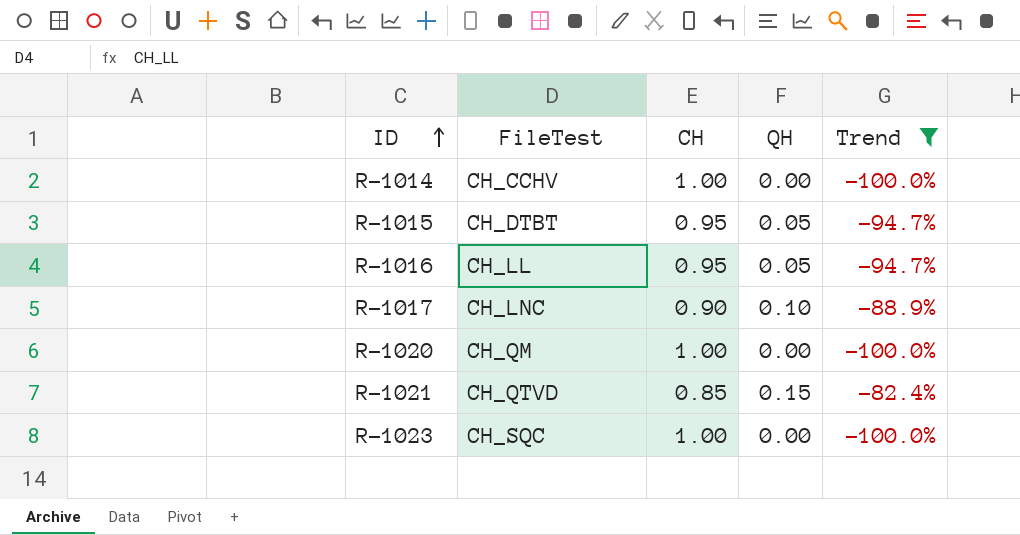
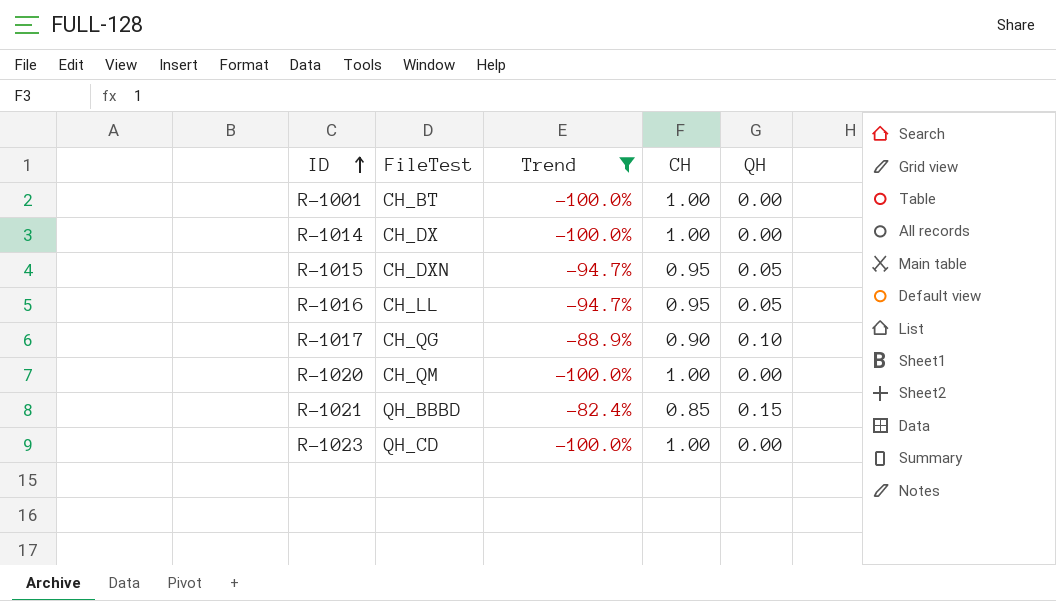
column Trend | position: 5 -> 3
row R-1001: none -> CH_BT | -100.0% | 1.00 | 0.00
R-1014 | FileTest: CH_CCHV -> CH_DX
R-1015 | FileTest: CH_DTBT -> CH_DXN
R-1017 | FileTest: CH_LNC -> CH_QG
R-1021 | FileTest: CH_QTVD -> QH_BBBD
R-1023 | FileTest: CH_SQC -> QH_CD

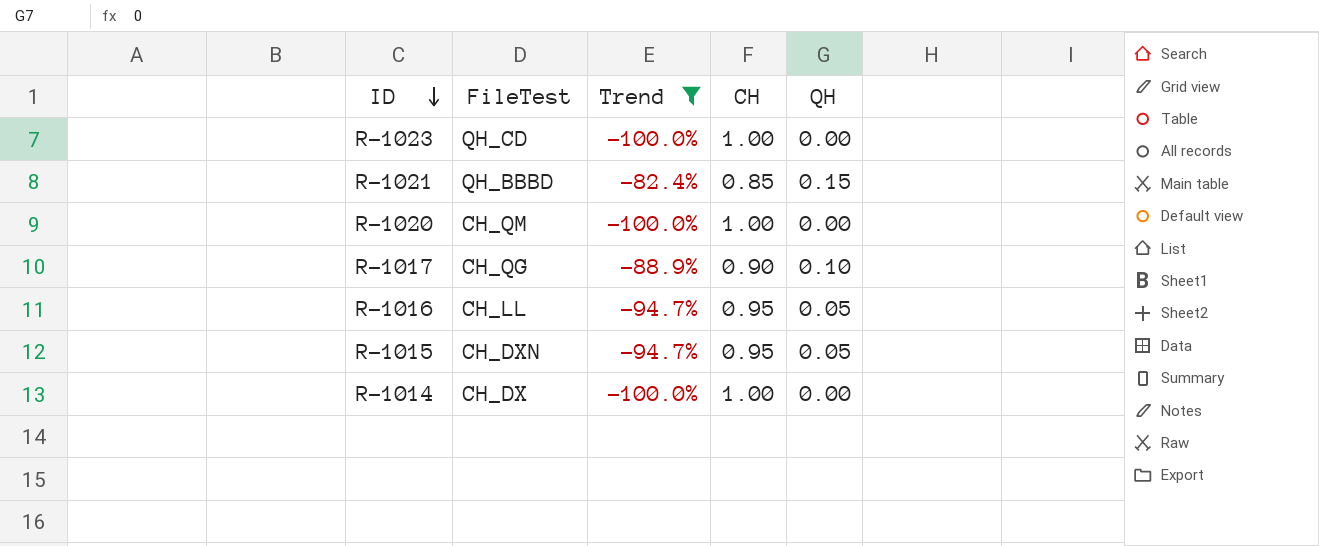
row order: ID ascending -> ID descending
row R-1001: CH_BT | -100.0% | 1.00 | 0.00 -> none

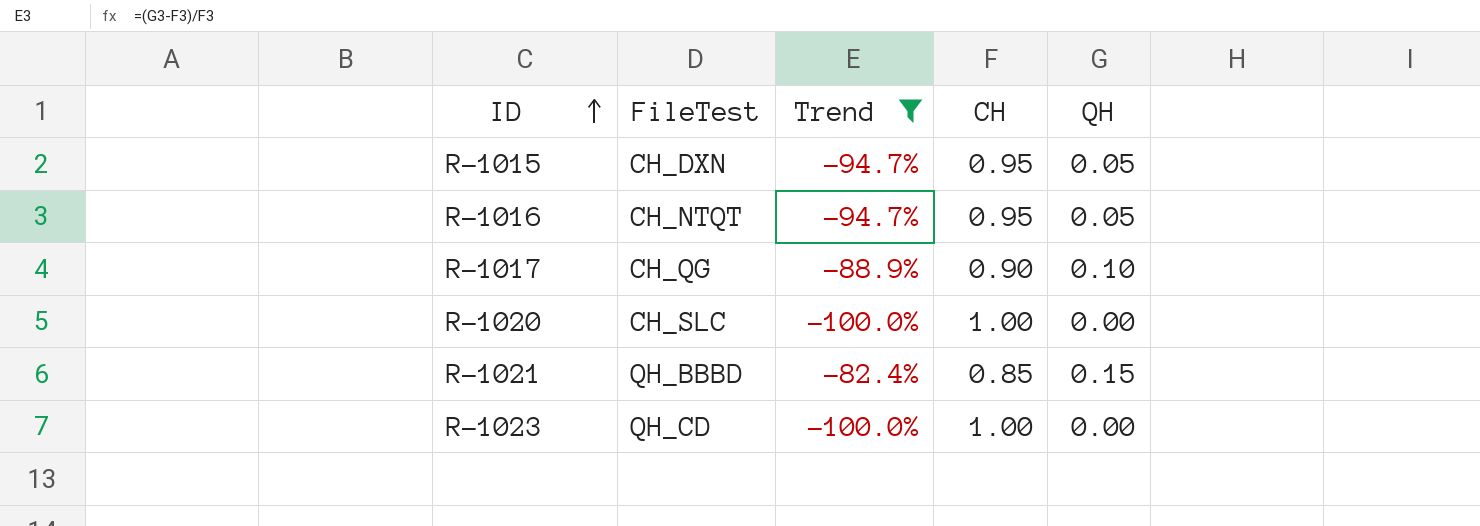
row order: ID descending -> ID ascending
row R-1014: CH_DX | -100.0% | 1.00 | 0.00 -> none
R-1016 | FileTest: CH_LL -> CH_NTQT
R-1020 | FileTest: CH_QM -> CH_SLC

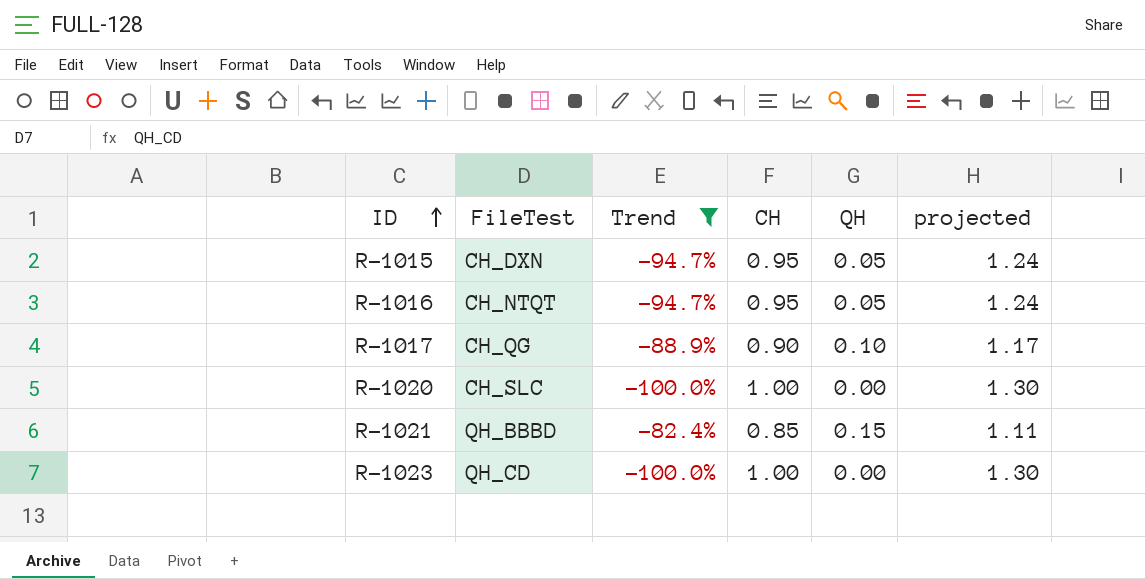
column projected | formula: none -> [CH] * 1.3

